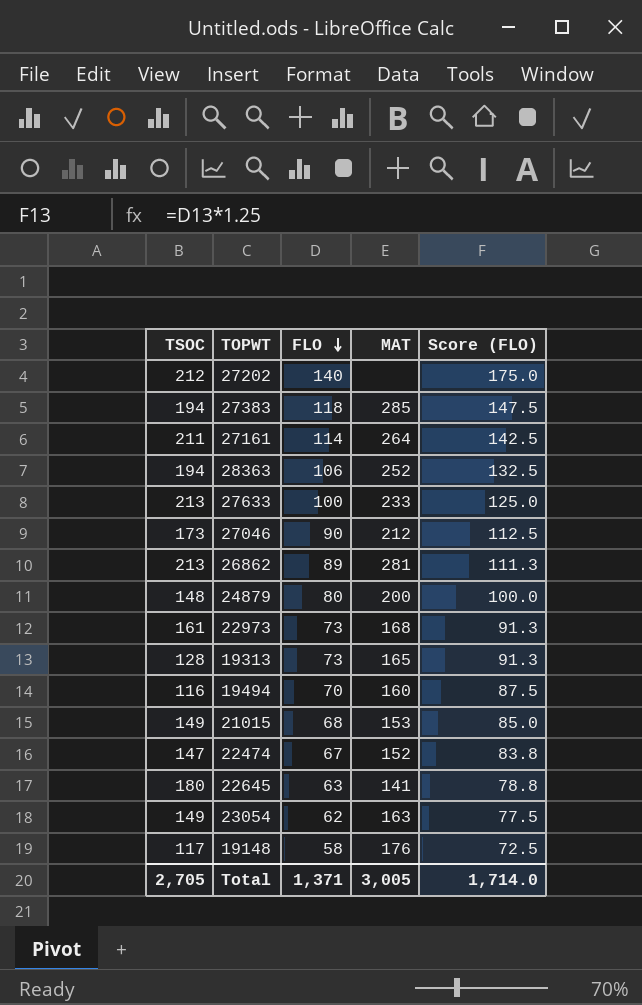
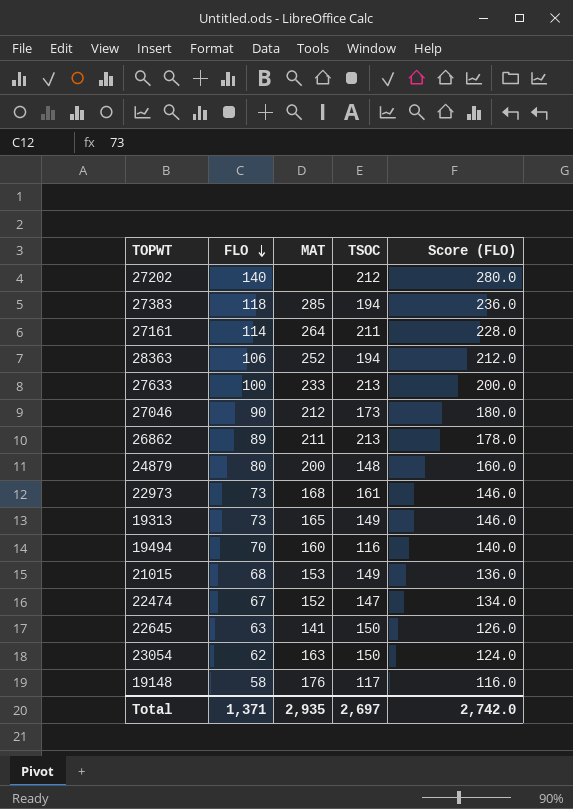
column TSOC | position: 1 -> 4
column Score (FLO) | formula: [FLO] * 1.25 -> [FLO] * 2
26862 | MAT: 281 -> 211
19313 | TSOC: 128 -> 149
22645 | TSOC: 180 -> 150
23054 | TSOC: 149 -> 150
Total | MAT: 3,005 -> 2,935
Total | TSOC: 2,705 -> 2,697
Total | Score (FLO): 1,714.0 -> 2,742.0

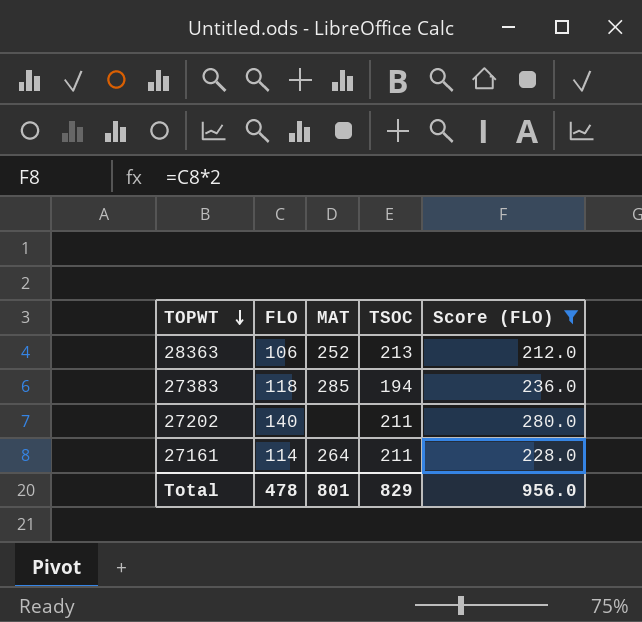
filter: none -> Score (FLO) >= 212.0
row order: FLO descending -> TOPWT descending
28363 | TSOC: 194 -> 213
27202 | TSOC: 212 -> 211
Total | FLO: 1,371 -> 478
Total | MAT: 2,935 -> 801
Total | TSOC: 2,697 -> 829
Total | Score (FLO): 2,742.0 -> 956.0

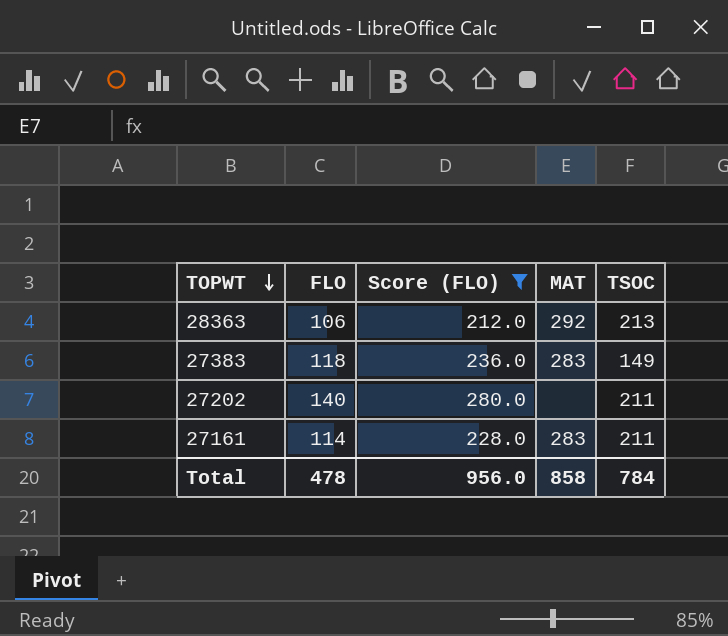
column Score (FLO) | position: 5 -> 3
28363 | MAT: 252 -> 292
27383 | MAT: 285 -> 283
27383 | TSOC: 194 -> 149
27161 | MAT: 264 -> 283
Total | MAT: 801 -> 858
Total | TSOC: 829 -> 784

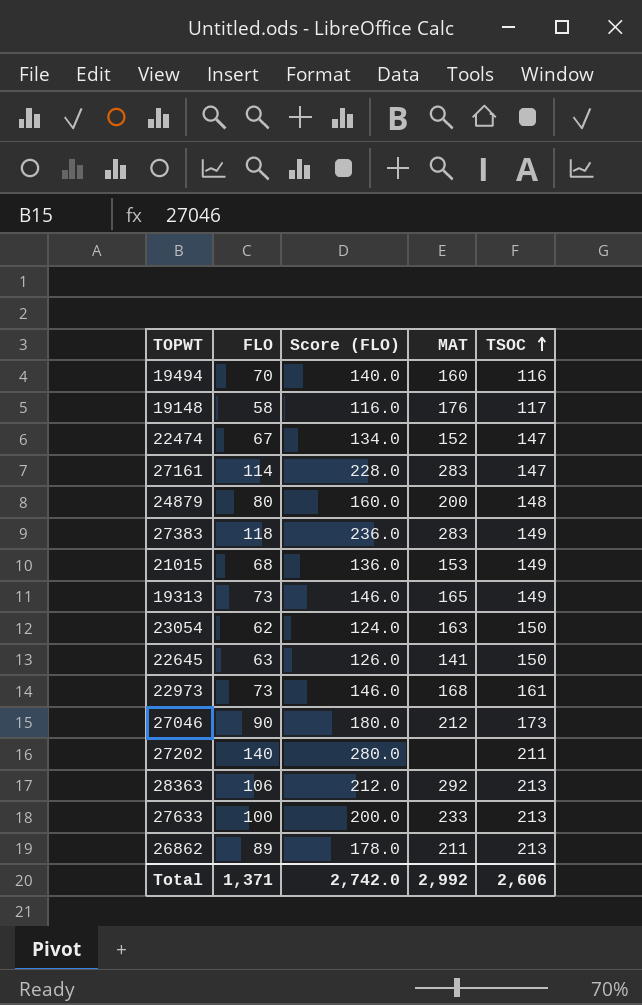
filter: Score (FLO) >= 212.0 -> none
row order: TOPWT descending -> TSOC ascending
27161 | TSOC: 211 -> 147
Total | FLO: 478 -> 1,371
Total | Score (FLO): 956.0 -> 2,742.0
Total | MAT: 858 -> 2,992
Total | TSOC: 784 -> 2,606

